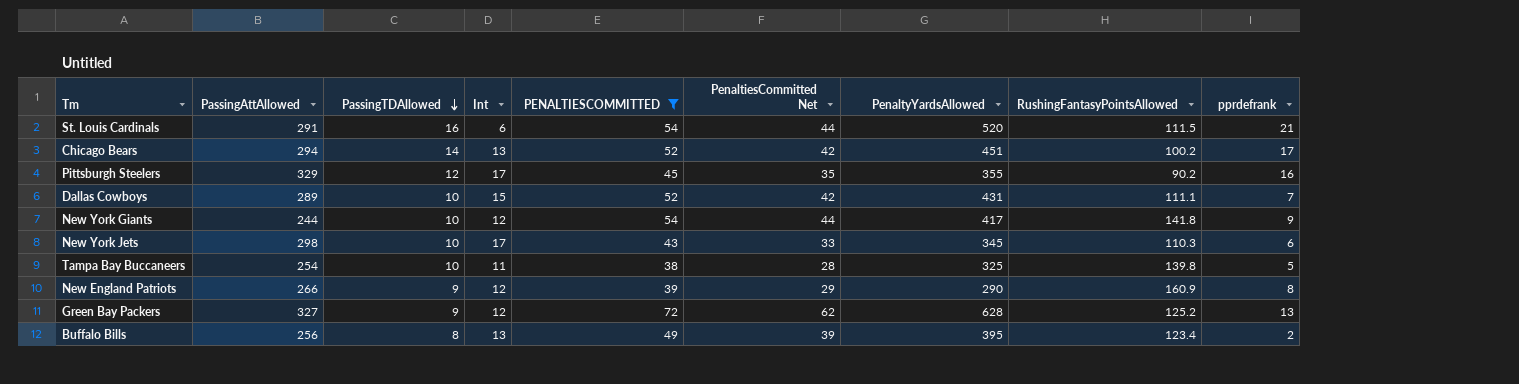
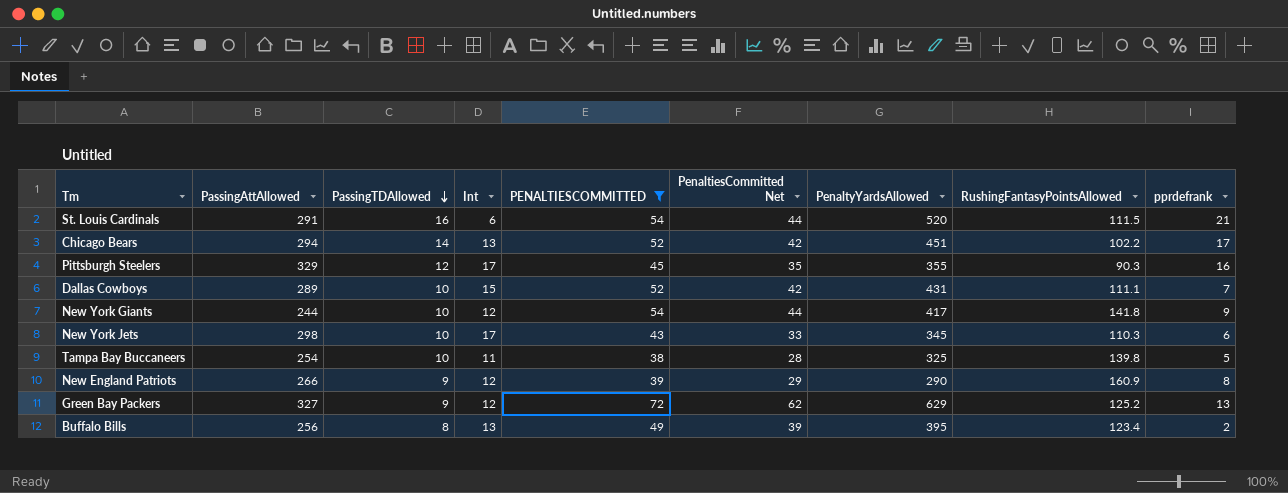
Chicago Bears | RushingFantasyPointsAllowed: 100.2 -> 102.2
Pittsburgh Steelers | RushingFantasyPointsAllowed: 90.2 -> 90.3
Green Bay Packers | PenaltyYardsAllowed: 628 -> 629

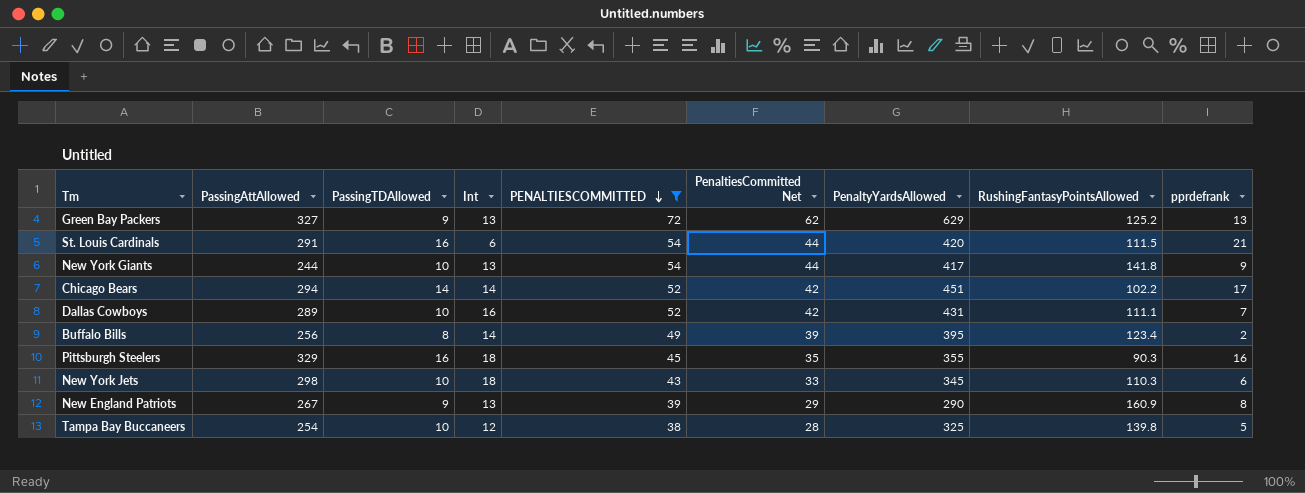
row order: PassingTDAllowed descending -> PENALTIESCOMMITTED descending
Green Bay Packers | Int: 12 -> 13
St. Louis Cardinals | PenaltyYardsAllowed: 520 -> 420
New York Giants | Int: 12 -> 13
Chicago Bears | Int: 13 -> 14
Dallas Cowboys | Int: 15 -> 16
Buffalo Bills | Int: 13 -> 14
Pittsburgh Steelers | PassingTDAllowed: 12 -> 16
Pittsburgh Steelers | Int: 17 -> 18
New York Jets | Int: 17 -> 18
New England Patriots | PassingAttAllowed: 266 -> 267
New England Patriots | Int: 12 -> 13
Tampa Bay Buccaneers | Int: 11 -> 12

